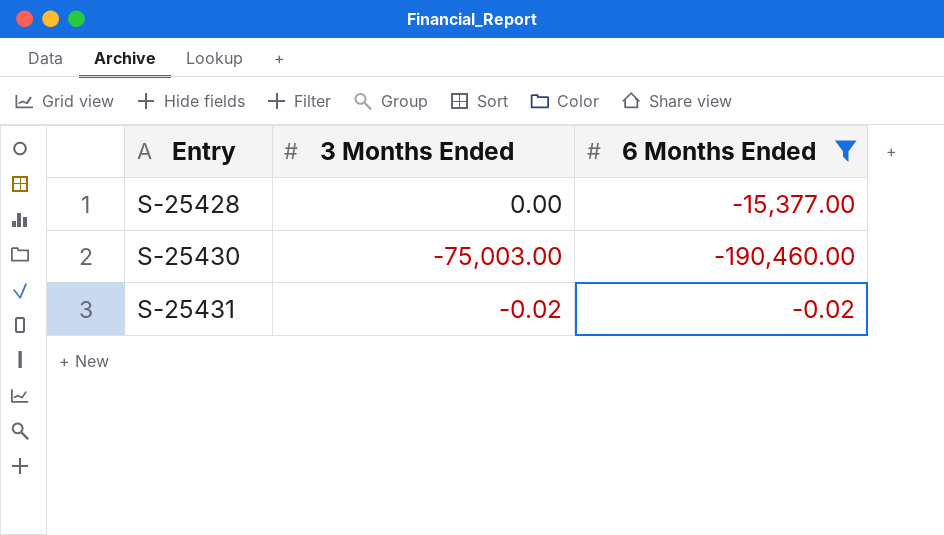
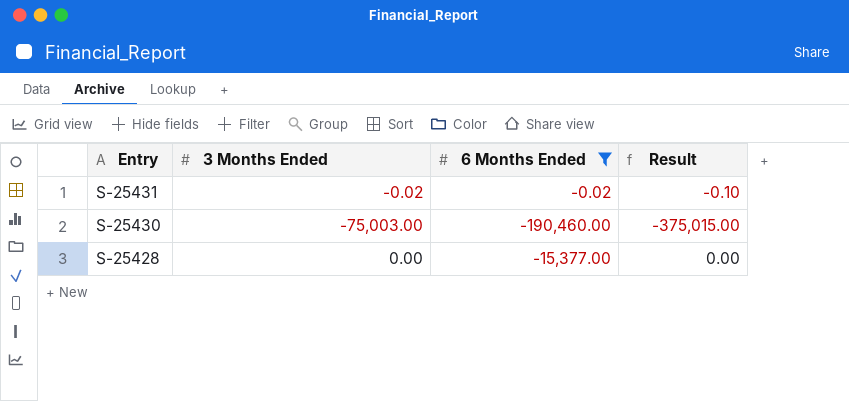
row order: Entry ascending -> Entry descending
column Result | formula: none -> [3 Months Ended] * 5

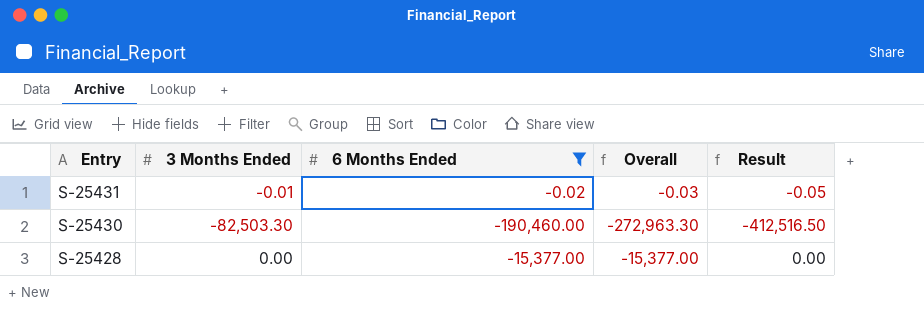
column Overall | formula: none -> [3 Months Ended] + [6 Months Ended]
S-25431 | 3 Months Ended: -0.02 -> -0.01
S-25431 | Result: -0.10 -> -0.05
S-25430 | 3 Months Ended: -75,003.00 -> -82,503.30
S-25430 | Result: -375,015.00 -> -412,516.50

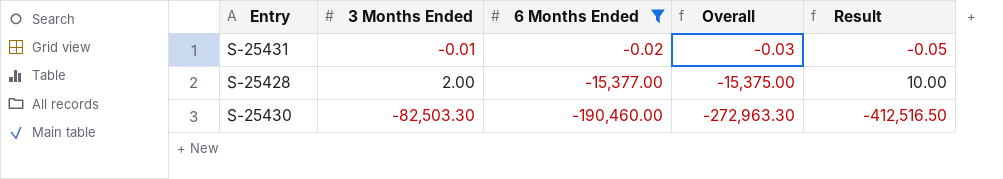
row order: Entry descending -> 6 Months Ended descending
S-25428 | 3 Months Ended: 0.00 -> 2.00
S-25428 | Overall: -15,377.00 -> -15,375.00
S-25428 | Result: 0.00 -> 10.00

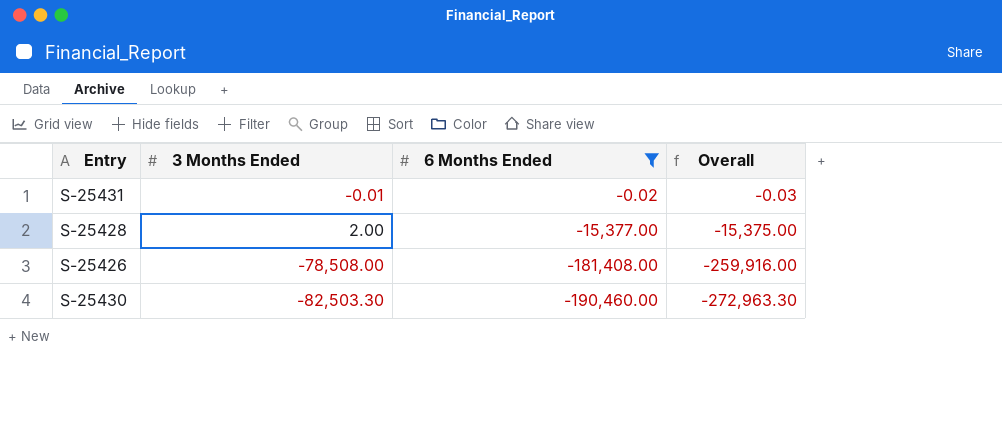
column Result | formula: [3 Months Ended] * 5 -> none
row S-25426: none -> -78,508.00 | -181,408.00 | -259,916.00

